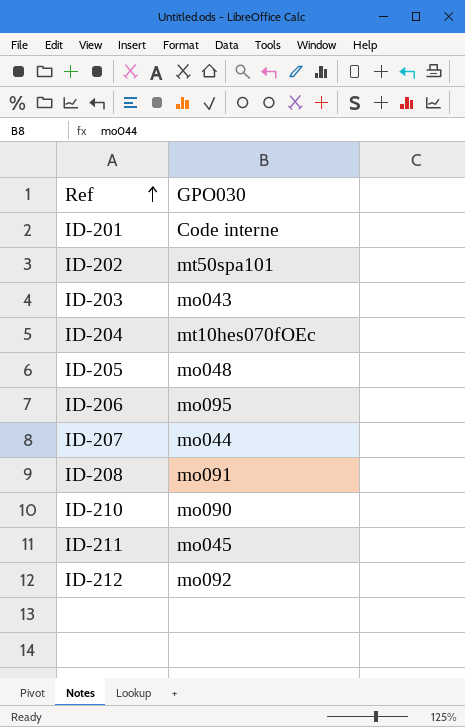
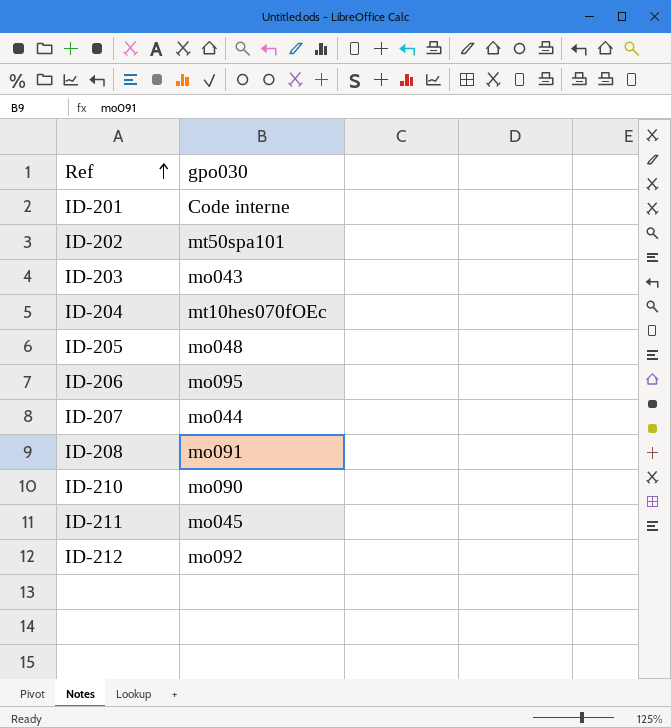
column name: GPO030 -> gpo030

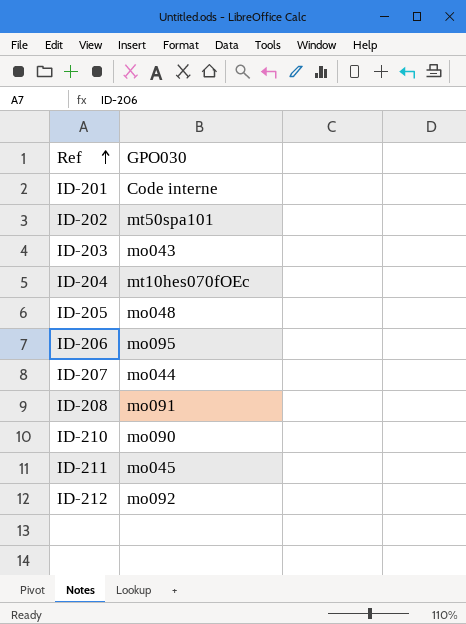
column name: gpo030 -> GPO030

